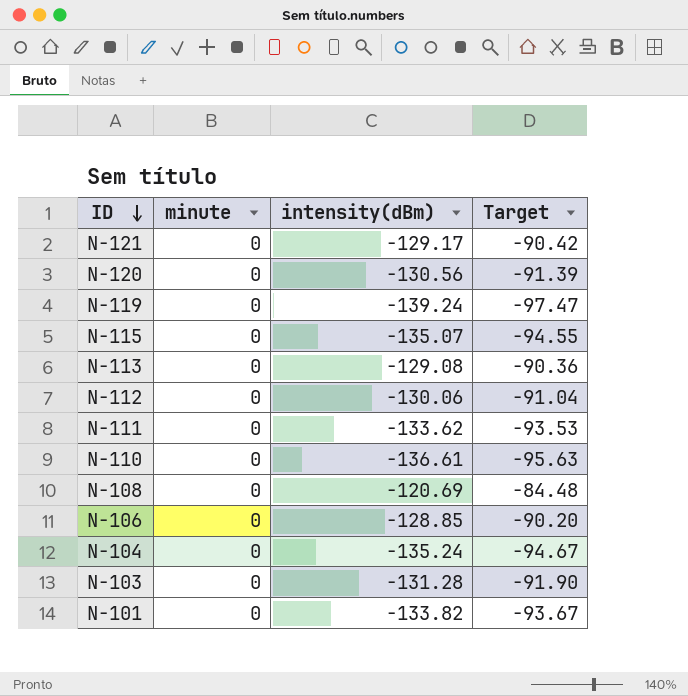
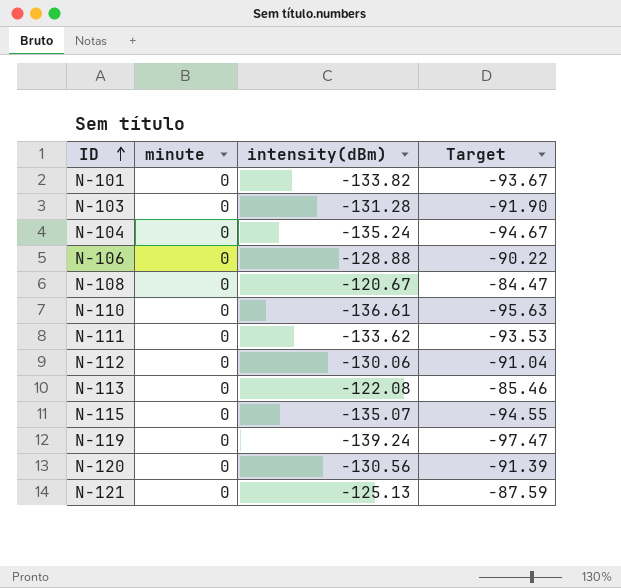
row order: ID descending -> ID ascending
N-106 | intensity(dBm): -128.85 -> -128.88
N-106 | Target: -90.20 -> -90.22
N-108 | intensity(dBm): -120.69 -> -120.67
N-108 | Target: -84.48 -> -84.47
N-113 | intensity(dBm): -129.08 -> -122.08
N-113 | Target: -90.36 -> -85.46
N-121 | intensity(dBm): -129.17 -> -125.13
N-121 | Target: -90.42 -> -87.59

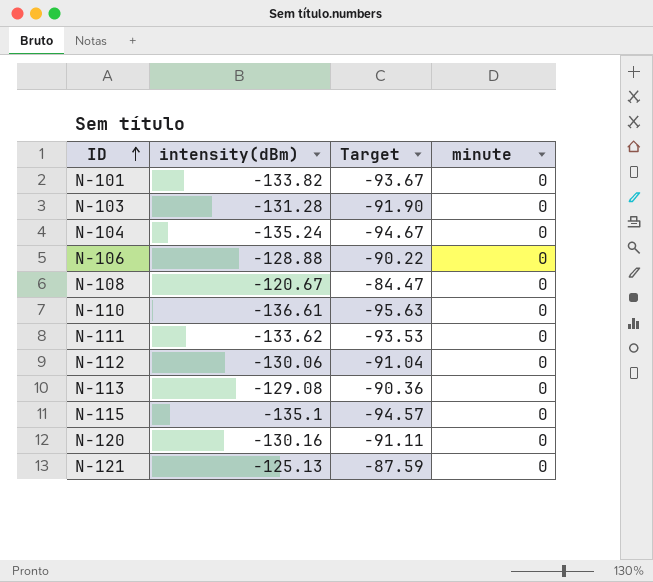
column minute | position: 2 -> 4
row N-119: 0 | -139.24 | -97.47 -> none
N-113 | intensity(dBm): -122.08 -> -129.08
N-113 | Target: -85.46 -> -90.36
N-115 | intensity(dBm): -135.07 -> -135.1
N-115 | Target: -94.55 -> -94.57
N-120 | intensity(dBm): -130.56 -> -130.16
N-120 | Target: -91.39 -> -91.11

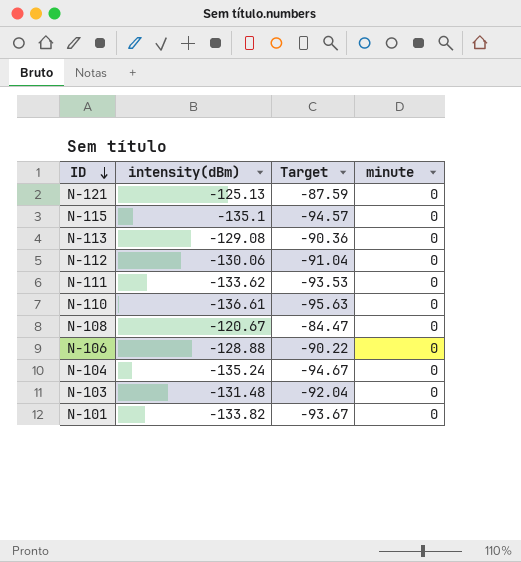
row order: ID ascending -> ID descending
row N-120: -130.16 | -91.11 | 0 -> none
N-103 | intensity(dBm): -131.28 -> -131.48
N-103 | Target: -91.90 -> -92.04

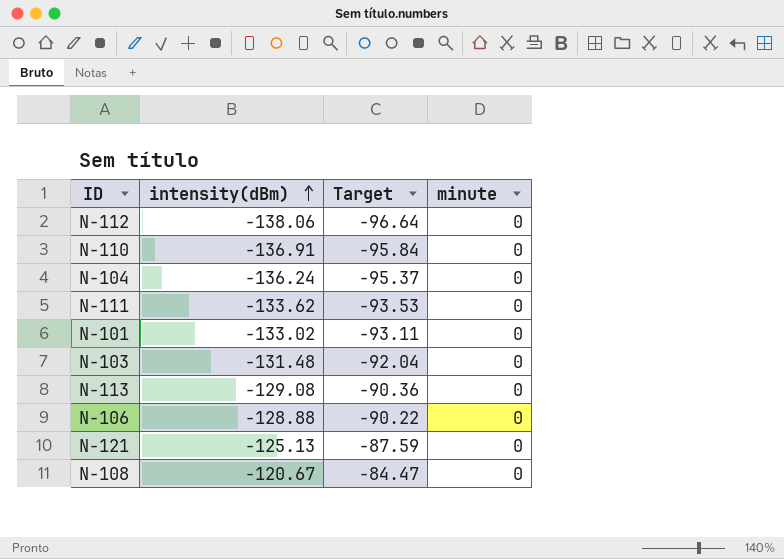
row order: ID descending -> intensity(dBm) ascending
row N-115: -135.1 | -94.57 | 0 -> none
N-112 | intensity(dBm): -130.06 -> -138.06
N-112 | Target: -91.04 -> -96.64
N-110 | intensity(dBm): -136.61 -> -136.91
N-110 | Target: -95.63 -> -95.84
N-104 | intensity(dBm): -135.24 -> -136.24
N-104 | Target: -94.67 -> -95.37
N-101 | intensity(dBm): -133.82 -> -133.02
N-101 | Target: -93.67 -> -93.11

